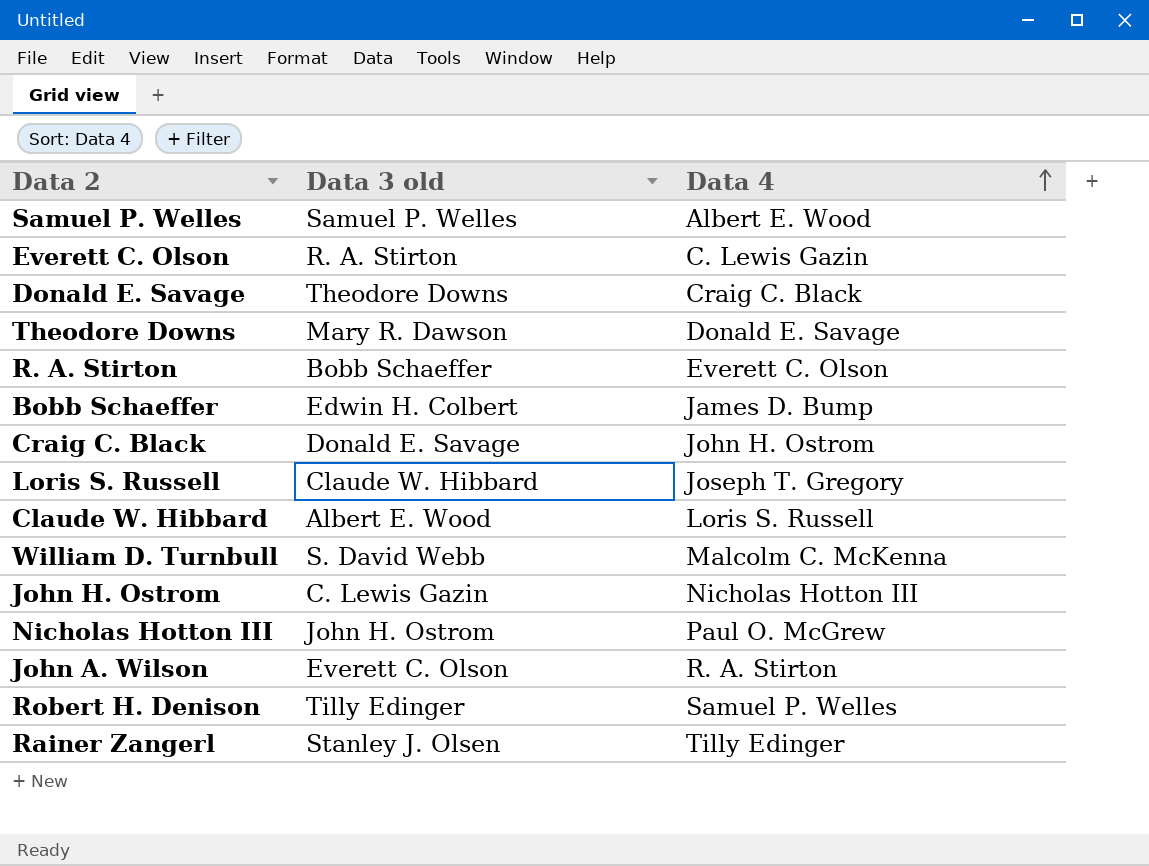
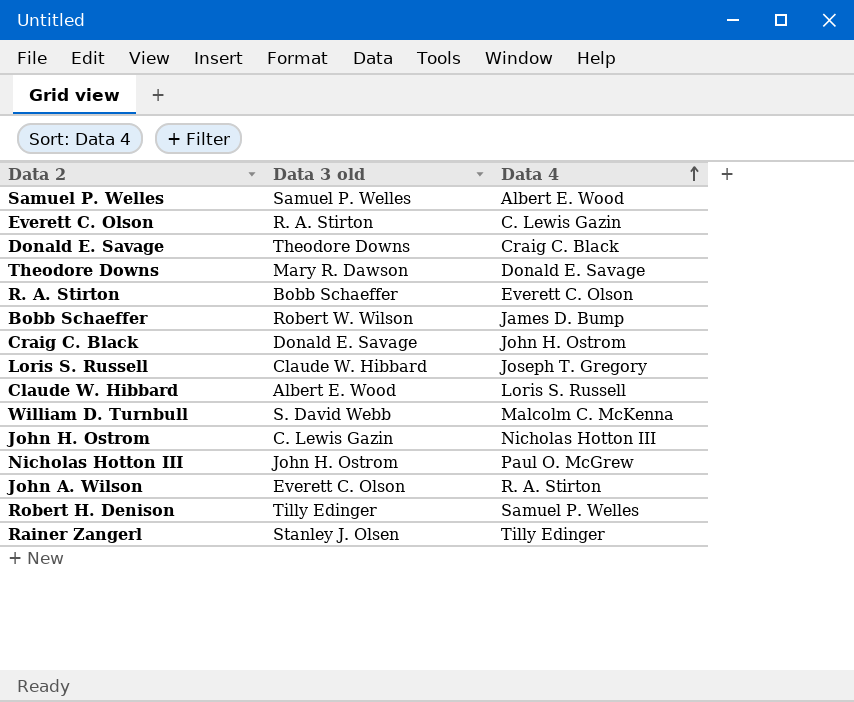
Bobb Schaeffer | Data 3 old: Edwin H. Colbert -> Robert W. Wilson

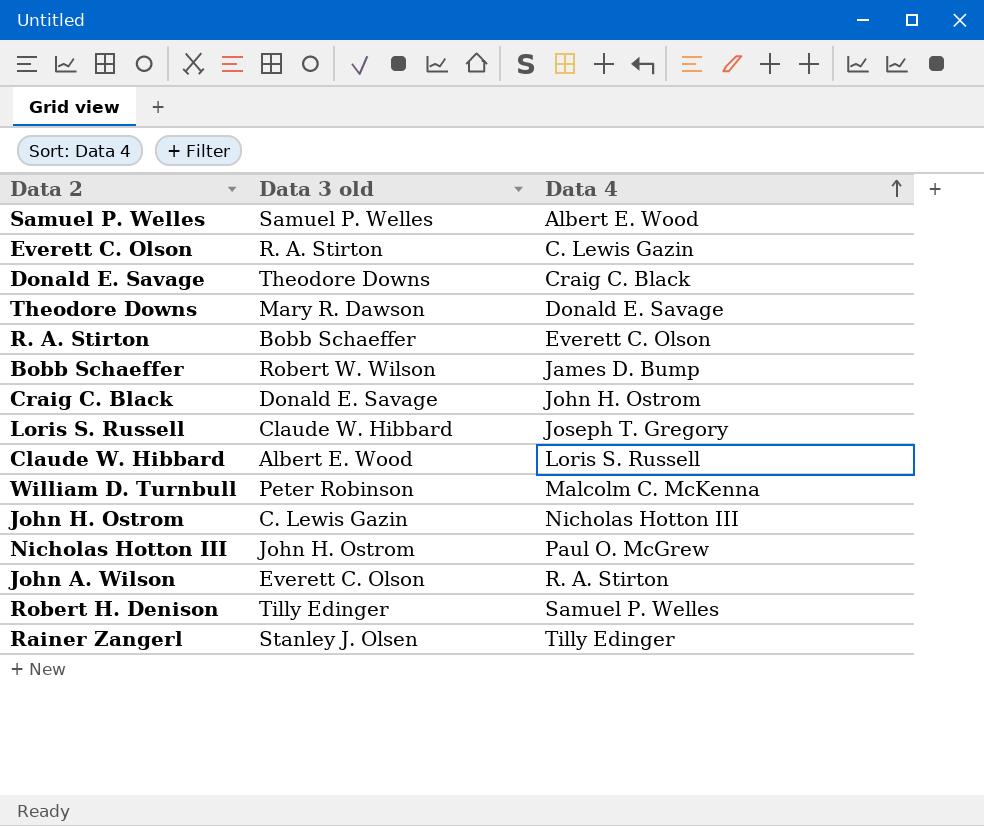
William D. Turnbull | Data 3 old: S. David Webb -> Peter Robinson

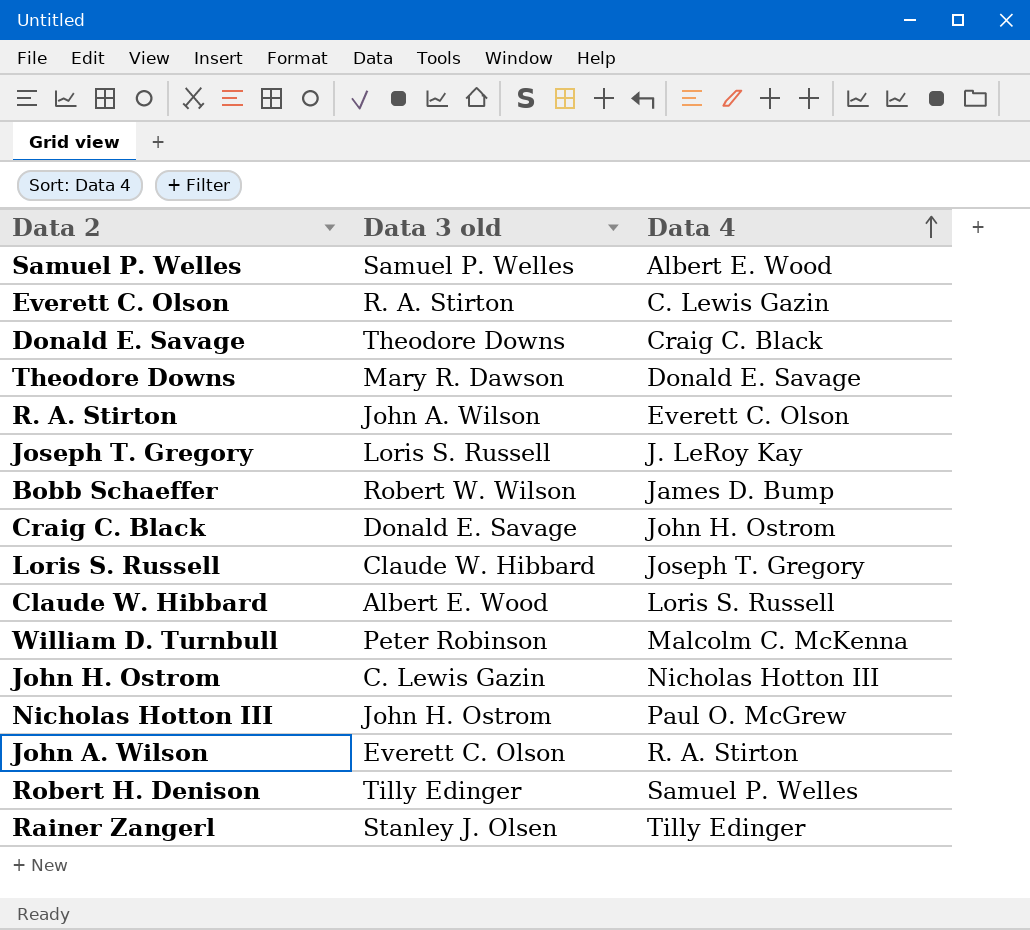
R. A. Stirton | Data 3 old: Bobb Schaeffer -> John A. Wilson
row Joseph T. Gregory: none -> Loris S. Russell | J. LeRoy Kay

